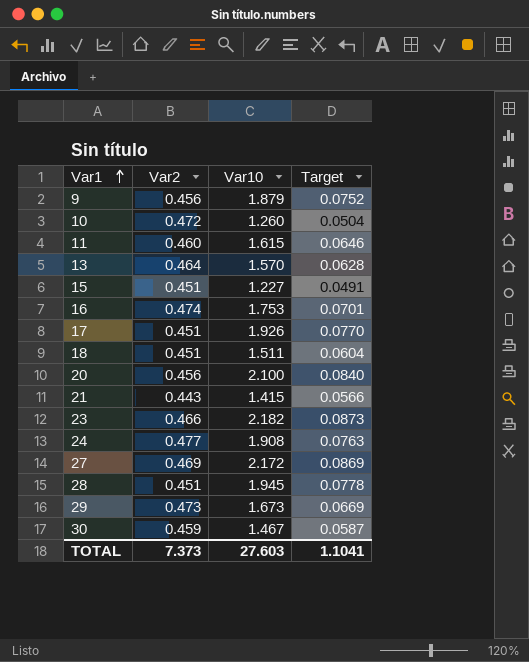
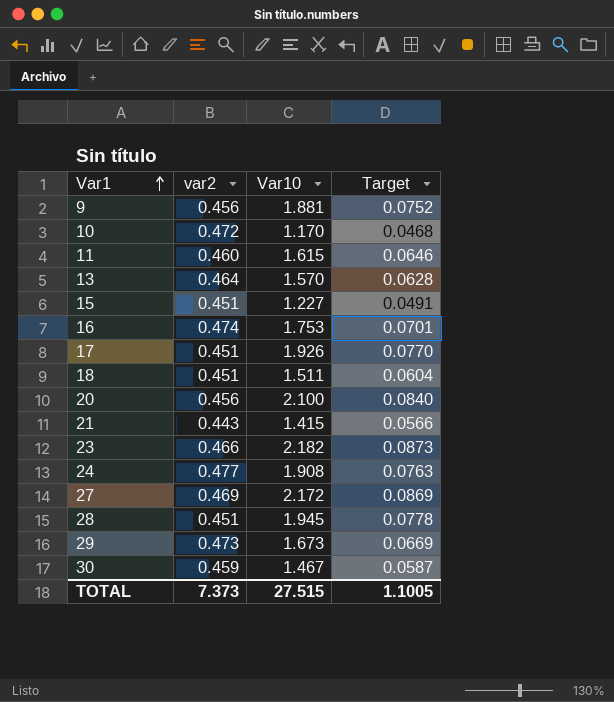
column name: Var2 -> var2
9 | Var10: 1.879 -> 1.881
10 | Var10: 1.260 -> 1.170
10 | Target: 0.0504 -> 0.0468
TOTAL | Var10: 27.603 -> 27.515
TOTAL | Target: 1.1041 -> 1.1005

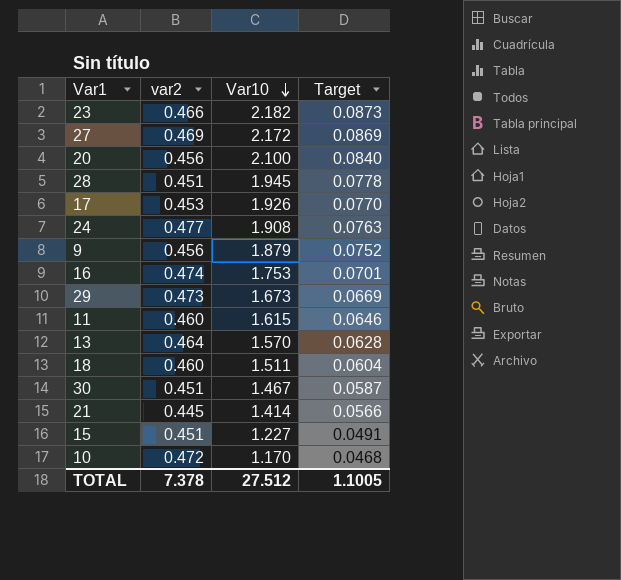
row order: Var1 ascending -> Var10 descending
17 | var2: 0.451 -> 0.453
9 | Var10: 1.881 -> 1.879
18 | var2: 0.451 -> 0.460
30 | var2: 0.459 -> 0.451
21 | var2: 0.443 -> 0.445
21 | Var10: 1.415 -> 1.414
TOTAL | var2: 7.373 -> 7.378
TOTAL | Var10: 27.515 -> 27.512

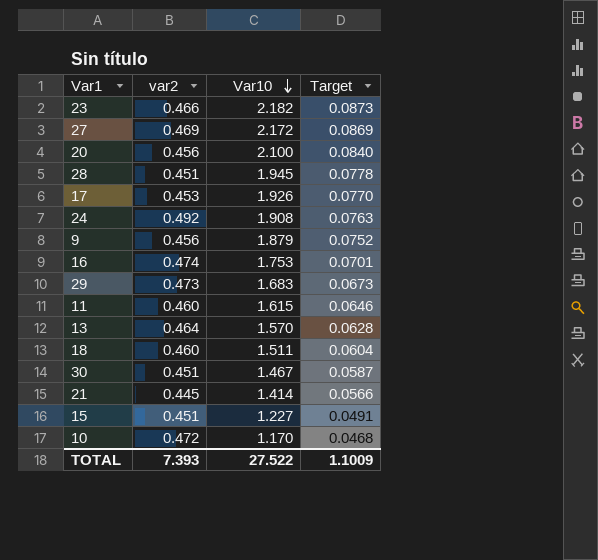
24 | var2: 0.477 -> 0.492
29 | Var10: 1.673 -> 1.683
29 | Target: 0.0669 -> 0.0673
TOTAL | var2: 7.378 -> 7.393
TOTAL | Var10: 27.512 -> 27.522
TOTAL | Target: 1.1005 -> 1.1009

